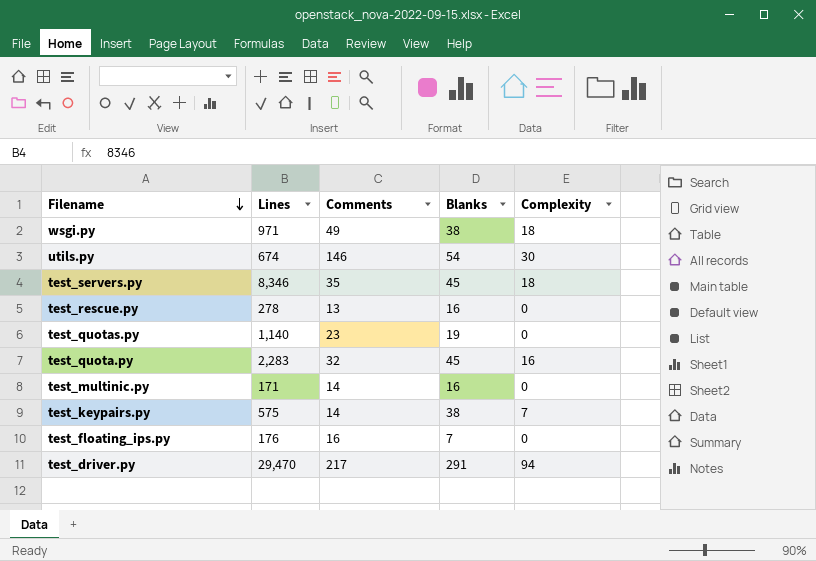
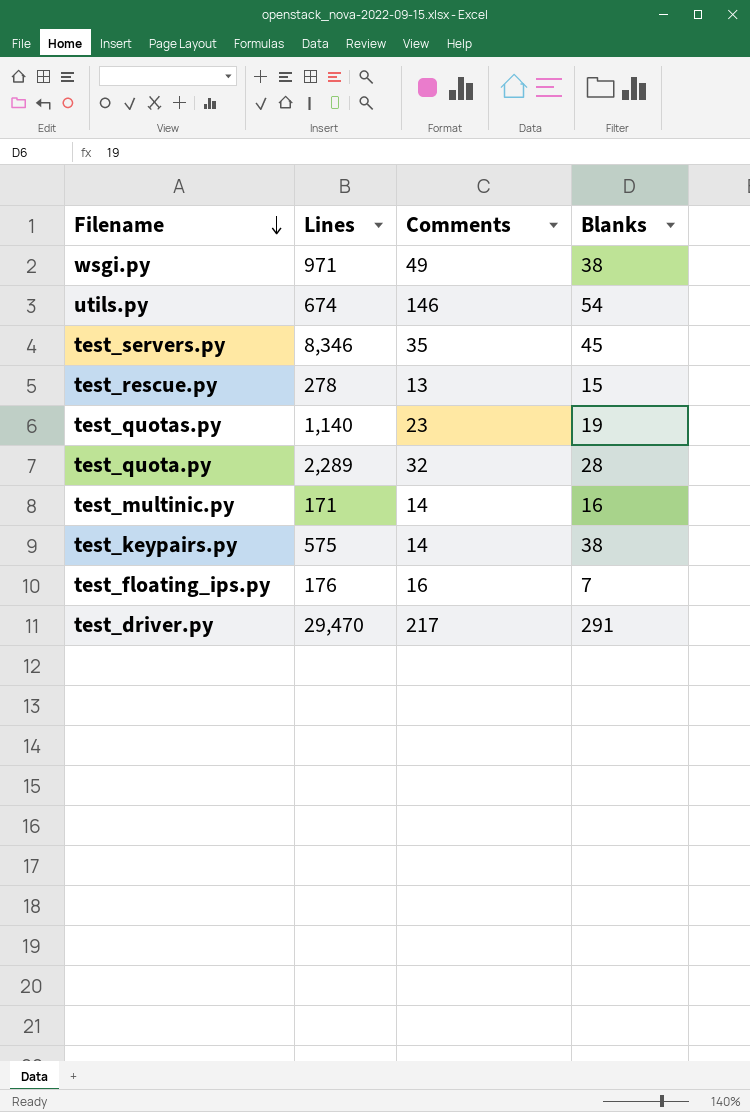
column Complexity | position: 5 -> none
test_rescue.py | Blanks: 16 -> 15
test_quota.py | Lines: 2,283 -> 2,289
test_quota.py | Blanks: 45 -> 28

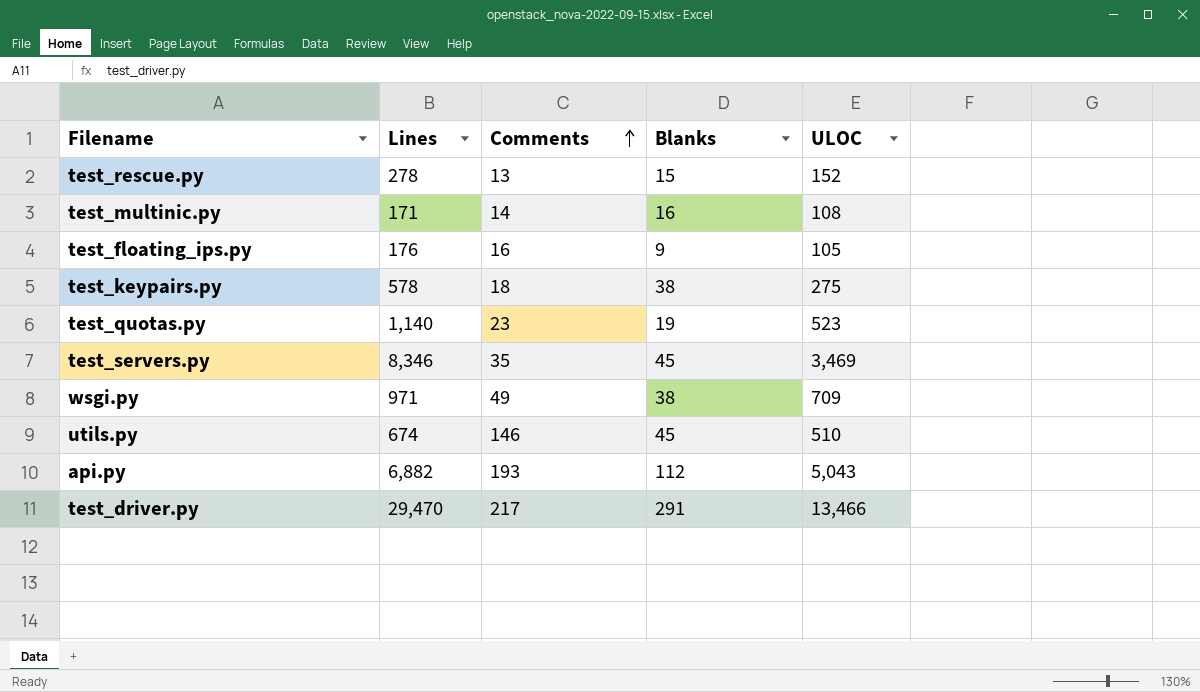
row order: Filename descending -> Comments ascending
column ULOC | position: none -> 5
row test_quota.py: 2,289 | 32 | 28 -> none
test_floating_ips.py | Blanks: 7 -> 9
test_keypairs.py | Lines: 575 -> 578
test_keypairs.py | Comments: 14 -> 18
utils.py | Blanks: 54 -> 45
row api.py: none -> 6,882 | 193 | 112 | 5,043

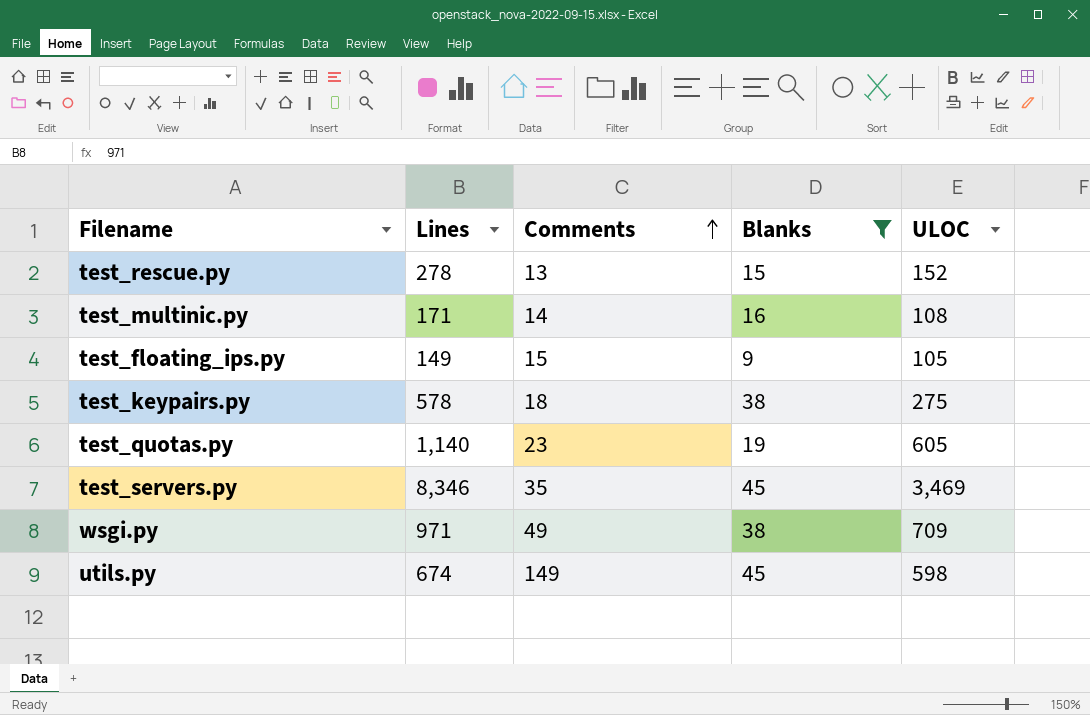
filter: none -> Blanks <= 45
test_floating_ips.py | Lines: 176 -> 149
test_floating_ips.py | Comments: 16 -> 15
test_quotas.py | ULOC: 523 -> 605
utils.py | Comments: 146 -> 149
utils.py | ULOC: 510 -> 598

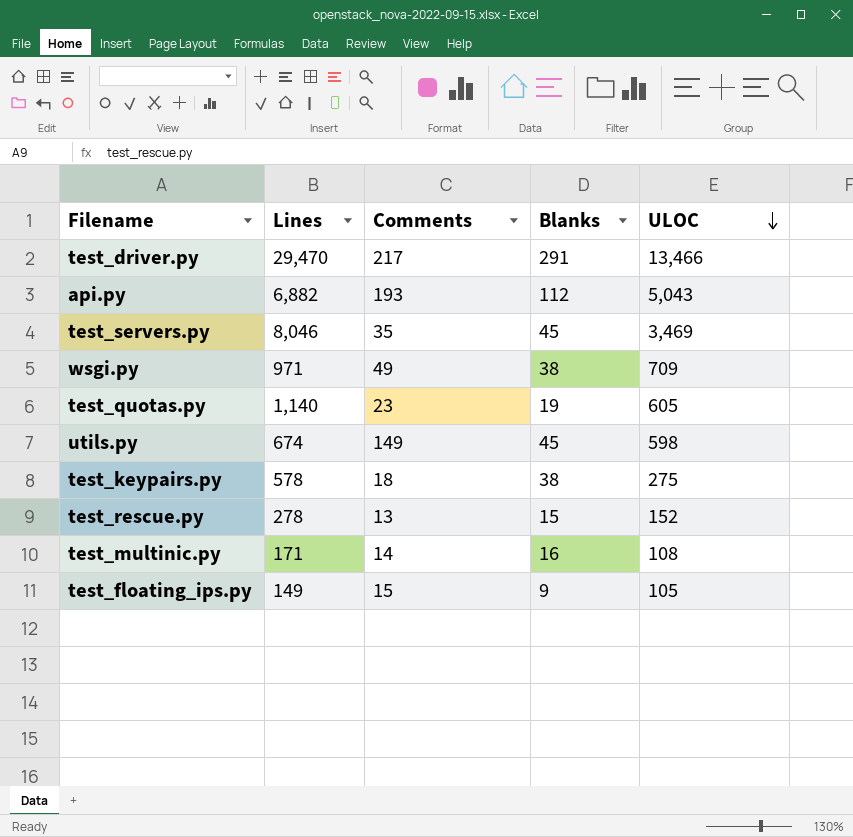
filter: Blanks <= 45 -> none
row order: Comments ascending -> ULOC descending
test_servers.py | Lines: 8,346 -> 8,046

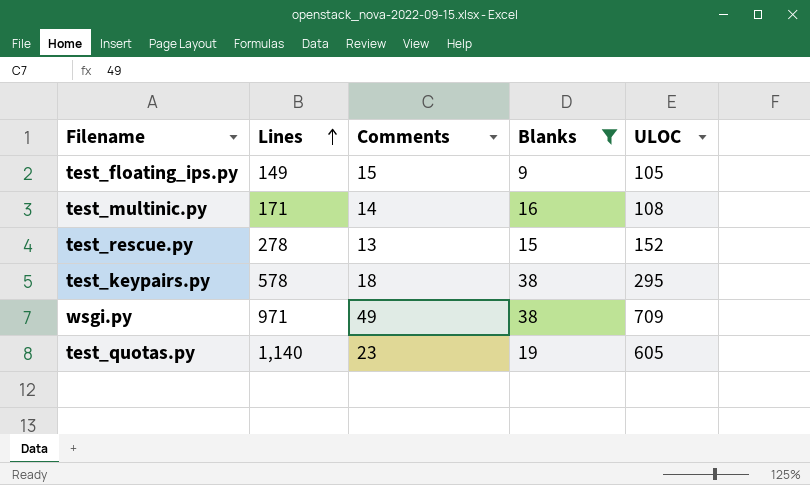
filter: none -> Blanks <= 38
row order: ULOC descending -> Lines ascending
test_keypairs.py | ULOC: 275 -> 295

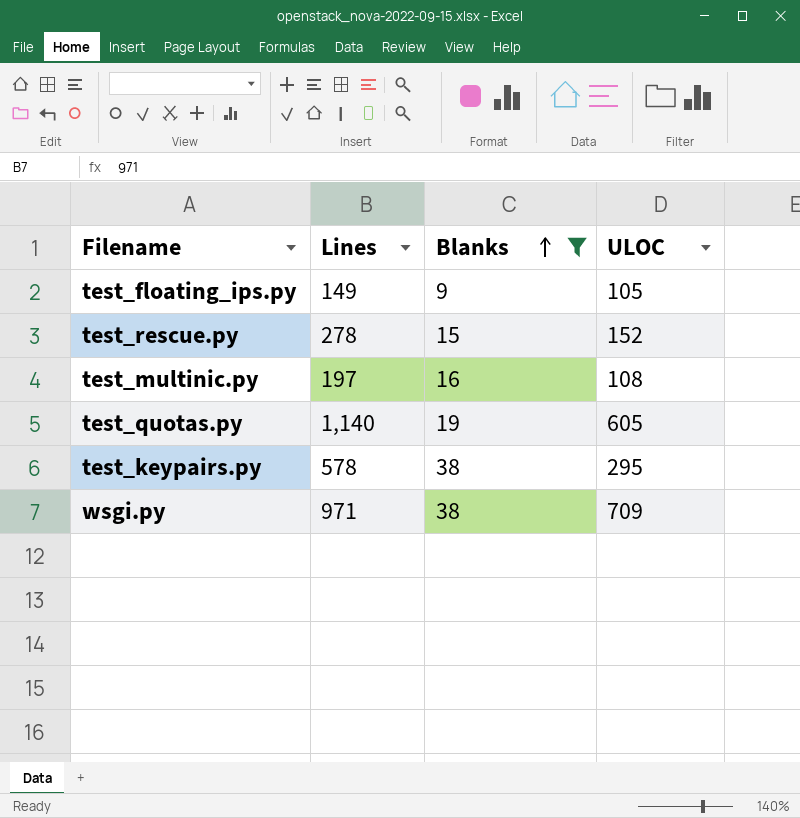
row order: Lines ascending -> Blanks ascending
column Comments | position: 3 -> none
test_multinic.py | Lines: 171 -> 197

